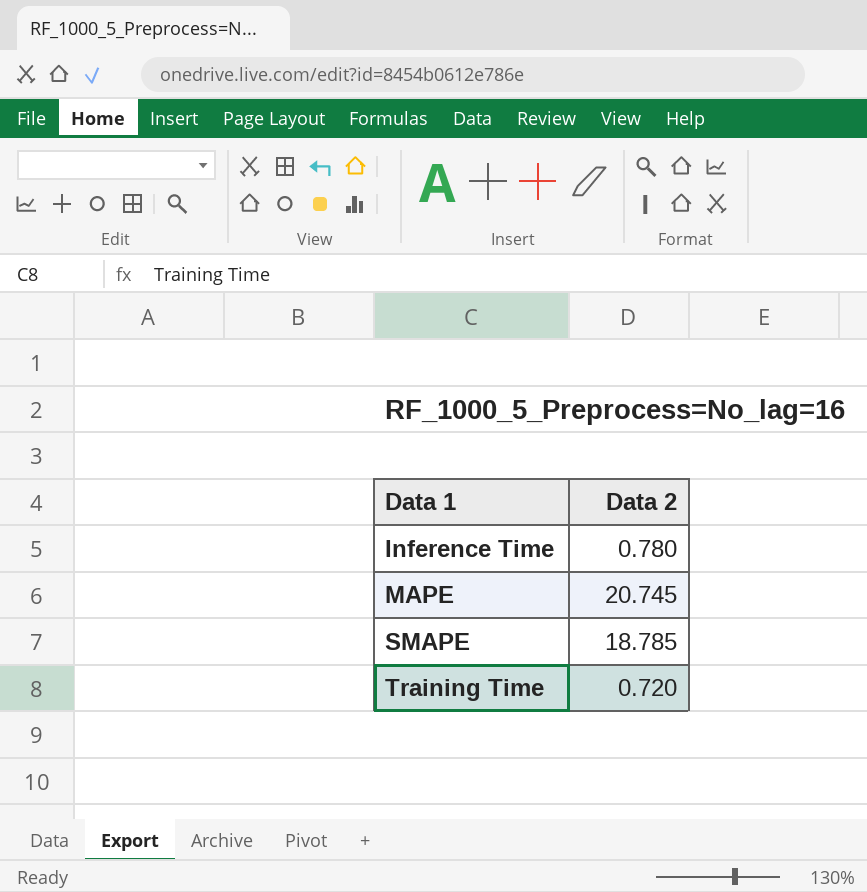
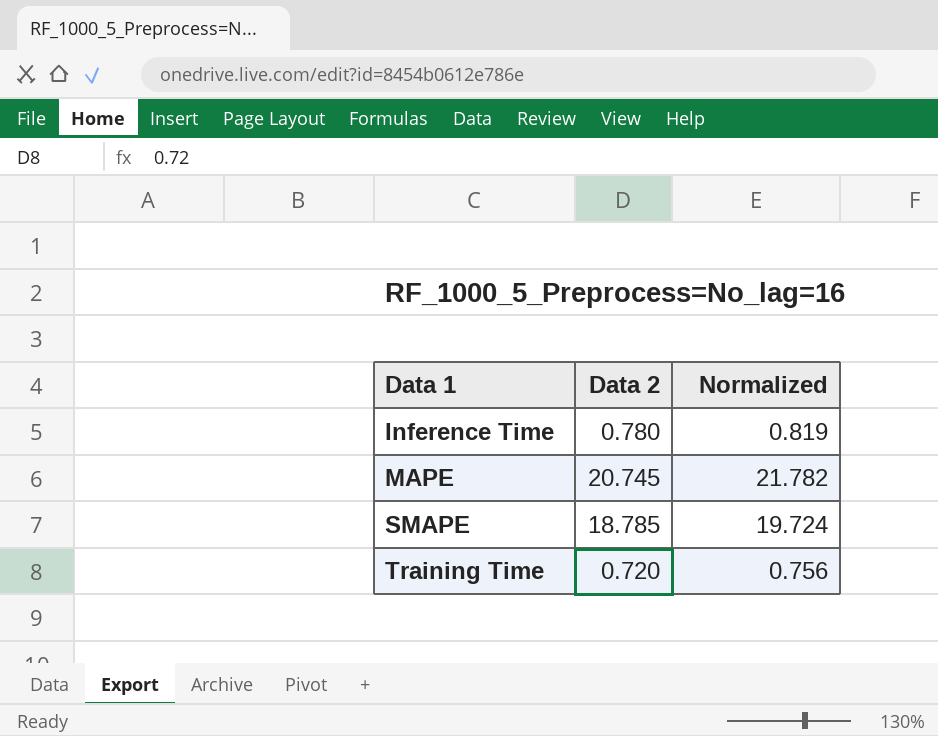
column Normalized | formula: none -> [Data 2] * 1.05

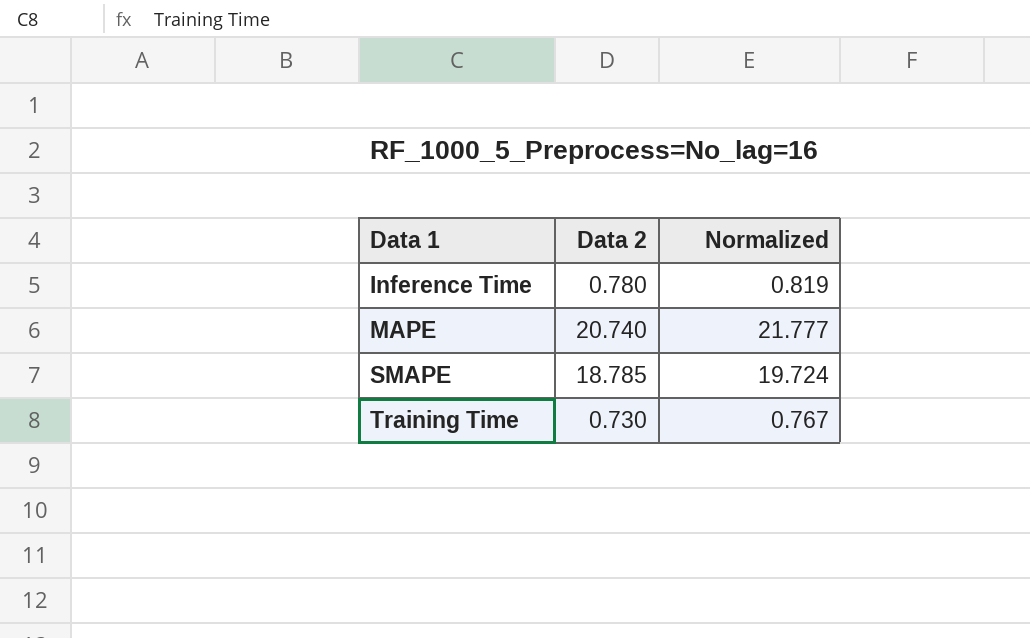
MAPE | Data 2: 20.745 -> 20.740
MAPE | Normalized: 21.782 -> 21.777
Training Time | Data 2: 0.720 -> 0.730
Training Time | Normalized: 0.756 -> 0.767

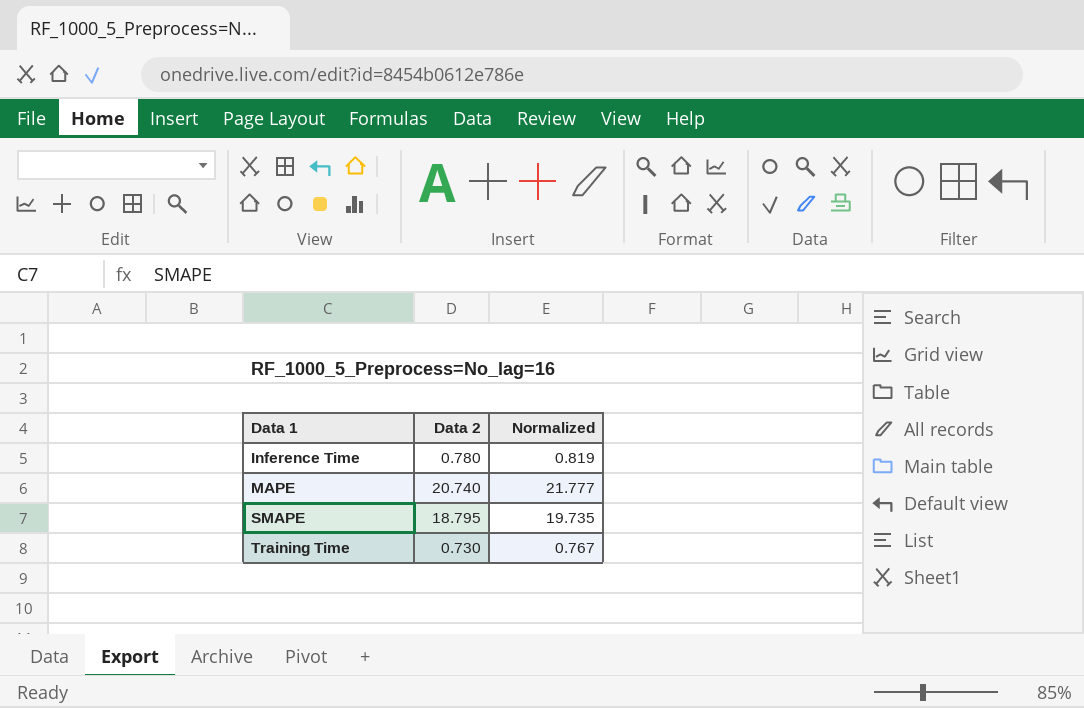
SMAPE | Data 2: 18.785 -> 18.795
SMAPE | Normalized: 19.724 -> 19.735

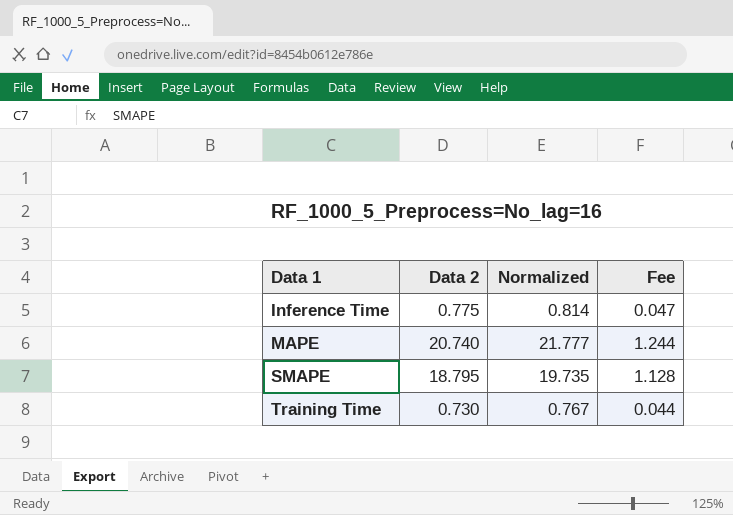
column Fee | formula: none -> [Data 2] * 0.06
Inference Time | Data 2: 0.780 -> 0.775
Inference Time | Normalized: 0.819 -> 0.814

